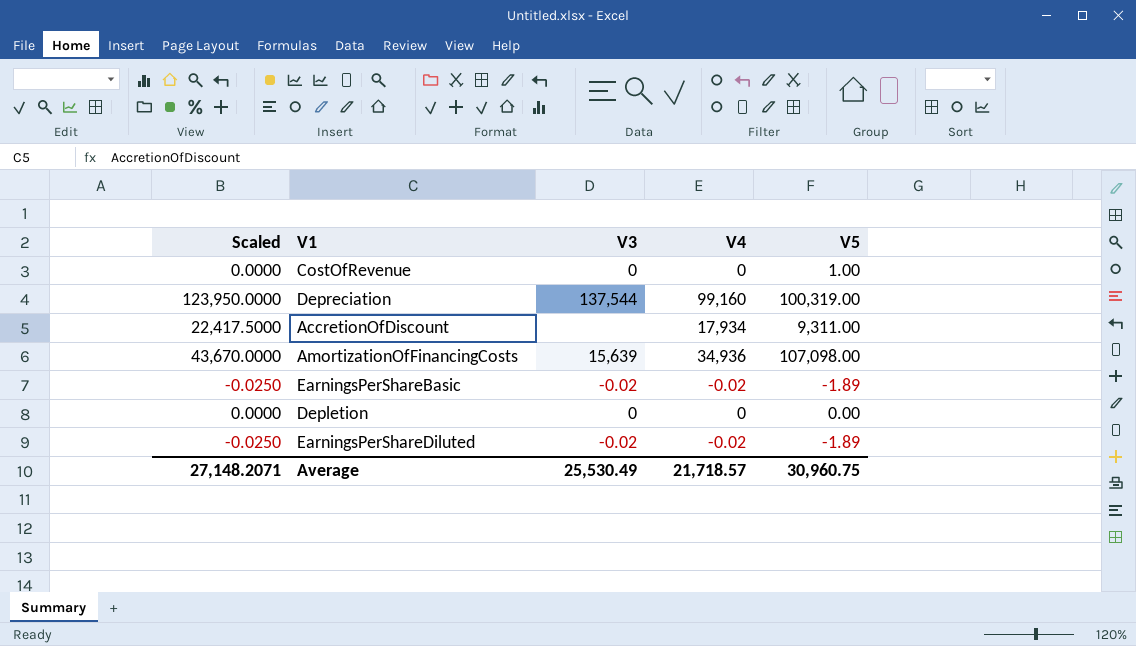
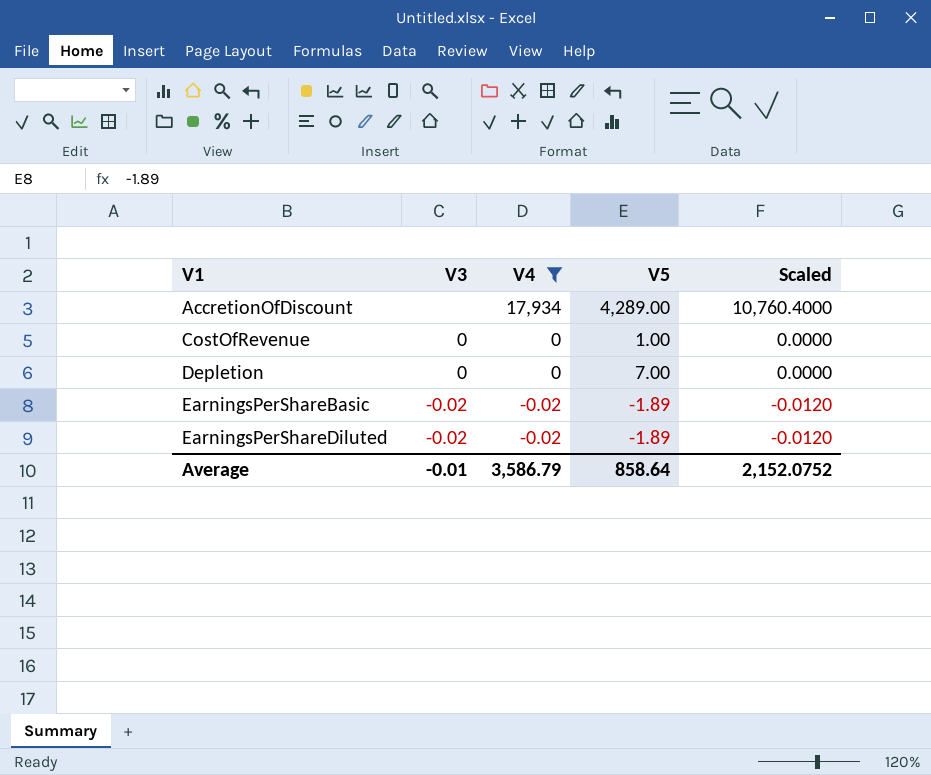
filter: none -> V4 <= 17,934
row order: none -> V1 ascending
column Scaled | formula: [V4] * 1.25 -> [V4] * 0.6
column Scaled | position: 1 -> 5
AccretionOfDiscount | V5: 9,311.00 -> 4,289.00
Depletion | V5: 0.00 -> 7.00
Average | V3: 25,530.49 -> -0.01
Average | V4: 21,718.57 -> 3,586.79
Average | V5: 30,960.75 -> 858.64
Average | Scaled: 27,148.2071 -> 2,152.0752

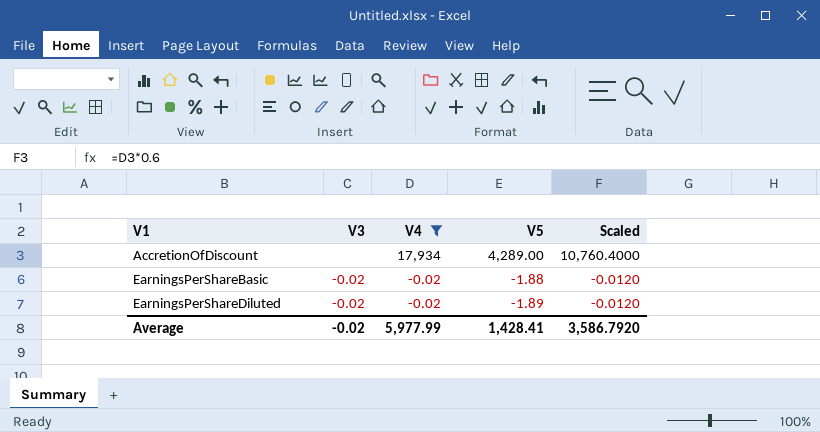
row CostOfRevenue: 0 | 0 | 1.00 | 0.0000 -> none
row Depletion: 0 | 0 | 7.00 | 0.0000 -> none
EarningsPerShareBasic | V5: -1.89 -> -1.88
Average | V3: -0.01 -> -0.02
Average | V4: 3,586.79 -> 5,977.99
Average | V5: 858.64 -> 1,428.41
Average | Scaled: 2,152.0752 -> 3,586.7920

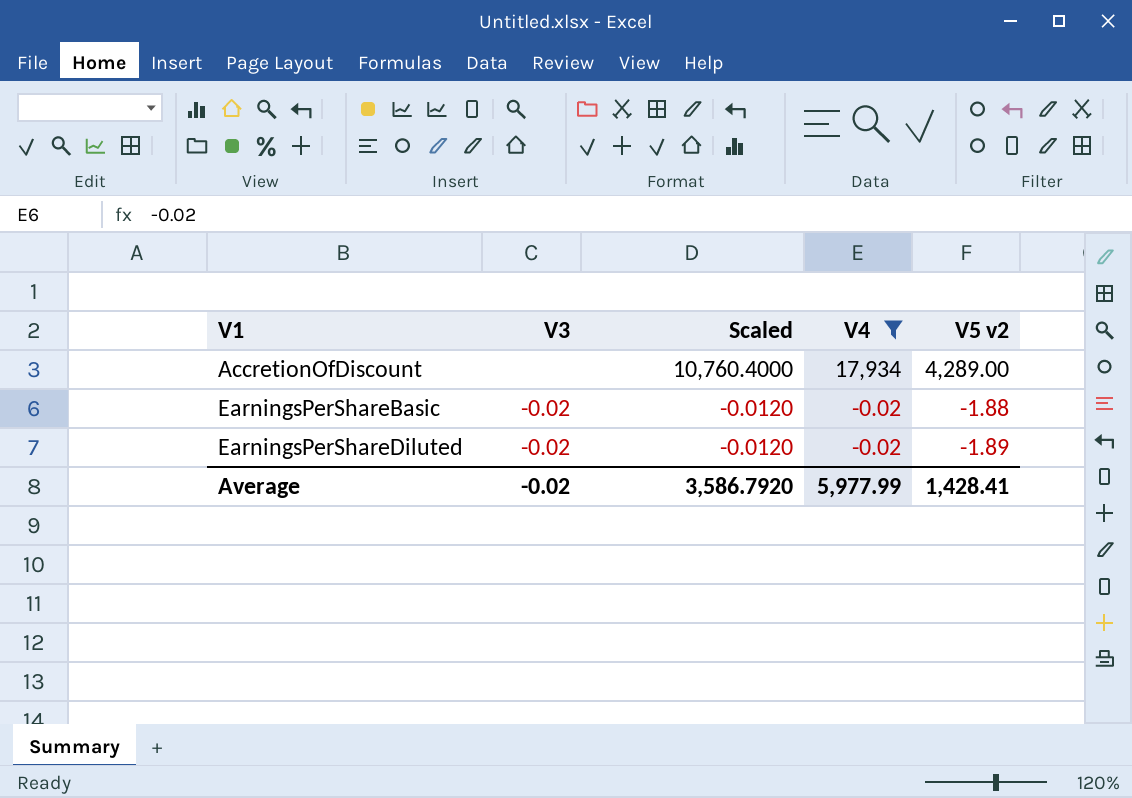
column Scaled | position: 5 -> 3
column name: V5 -> V5 v2

